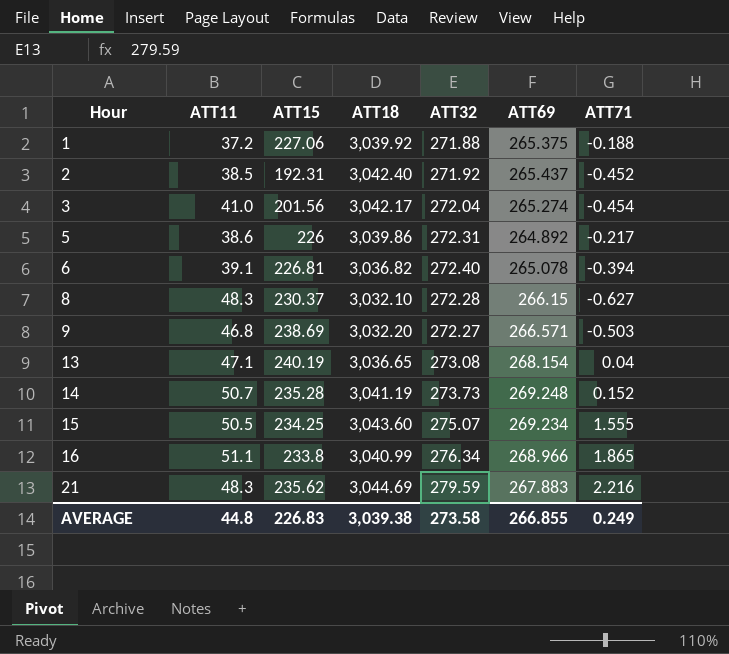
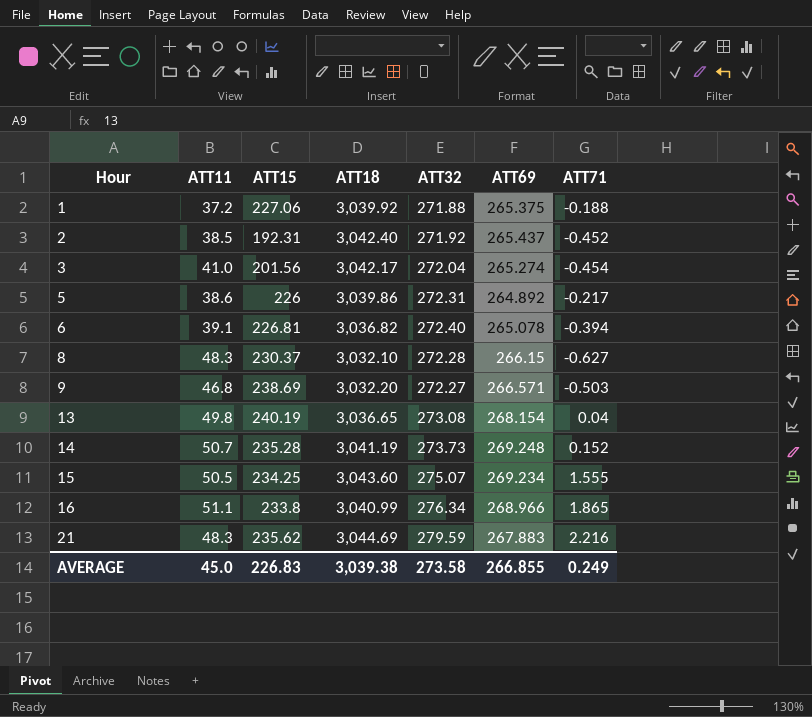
13 | ATT11: 47.1 -> 49.8
AVERAGE | ATT11: 44.8 -> 45.0

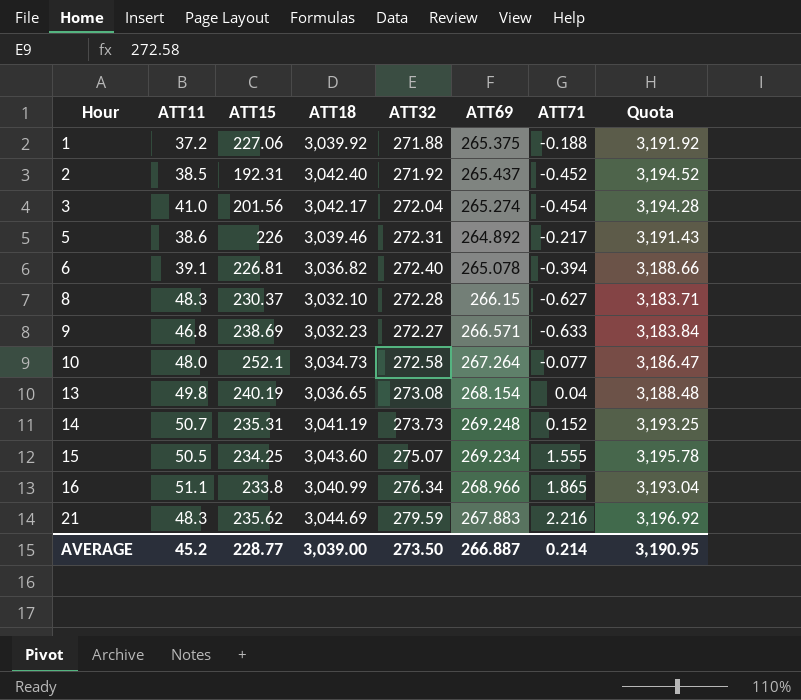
column Quota | formula: none -> [ATT18] * 1.05
5 | ATT18: 3,039.86 -> 3,039.46
9 | ATT18: 3,032.20 -> 3,032.23
9 | ATT71: -0.503 -> -0.633
row 10: none -> 48.0 | 252.1 | 3,034.73 | 272.58 | 267.264 | -0.077 | 3,186.47
14 | ATT15: 235.28 -> 235.31
AVERAGE | ATT11: 45.0 -> 45.2
AVERAGE | ATT15: 226.83 -> 228.77
AVERAGE | ATT18: 3,039.38 -> 3,039.00
AVERAGE | ATT32: 273.58 -> 273.50
AVERAGE | ATT69: 266.855 -> 266.887
AVERAGE | ATT71: 0.249 -> 0.214

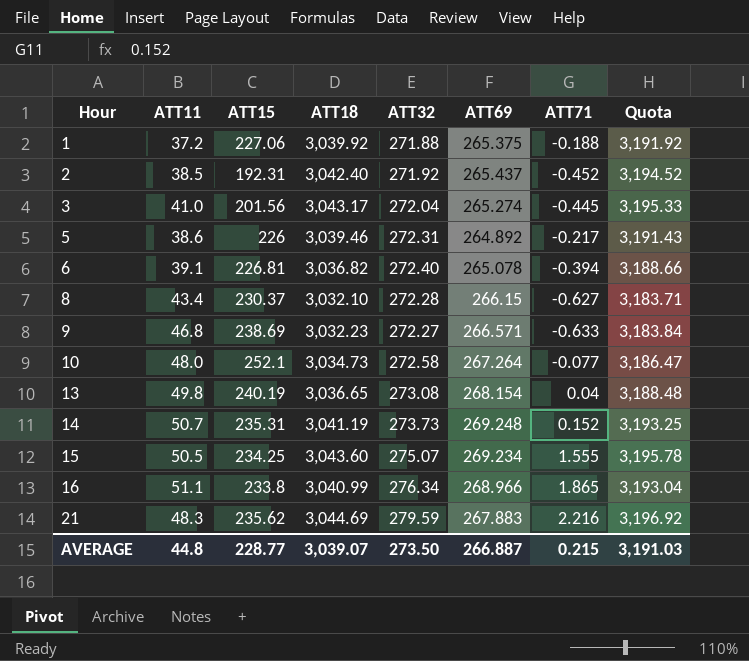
3 | ATT18: 3,042.17 -> 3,043.17
3 | ATT71: -0.454 -> -0.445
3 | Quota: 3,194.28 -> 3,195.33
8 | ATT11: 48.3 -> 43.4
AVERAGE | ATT11: 45.2 -> 44.8
AVERAGE | ATT18: 3,039.00 -> 3,039.07
AVERAGE | ATT71: 0.214 -> 0.215
AVERAGE | Quota: 3,190.95 -> 3,191.03

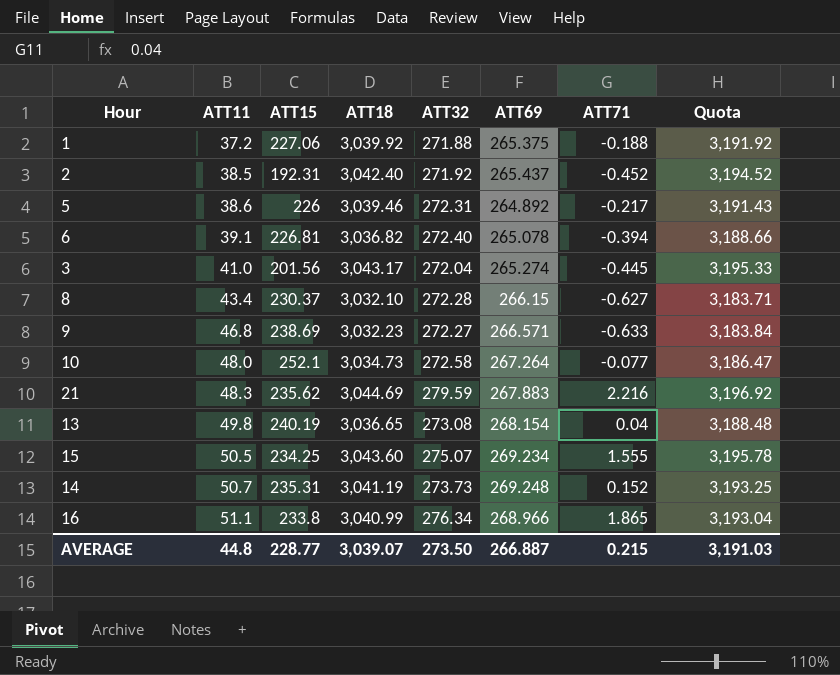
row order: Hour ascending -> ATT11 ascending

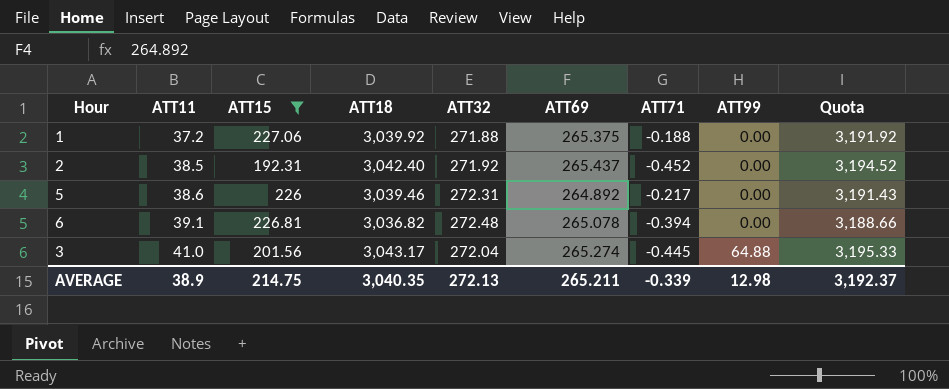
filter: none -> ATT15 <= 227.06
column ATT99 | position: none -> 8
6 | ATT32: 272.40 -> 272.48
AVERAGE | ATT11: 44.8 -> 38.9
AVERAGE | ATT15: 228.77 -> 214.75
AVERAGE | ATT18: 3,039.07 -> 3,040.35
AVERAGE | ATT32: 273.50 -> 272.13
AVERAGE | ATT69: 266.887 -> 265.211
AVERAGE | ATT71: 0.215 -> -0.339
AVERAGE | Quota: 3,191.03 -> 3,192.37

